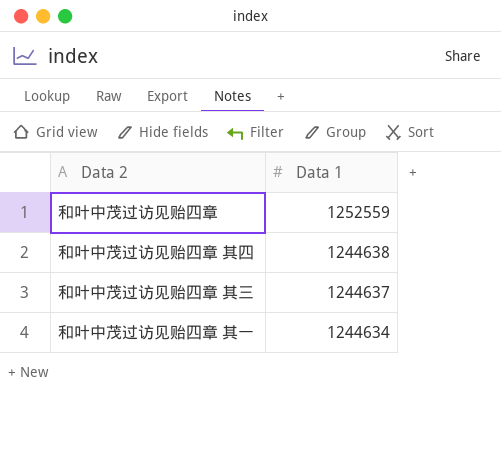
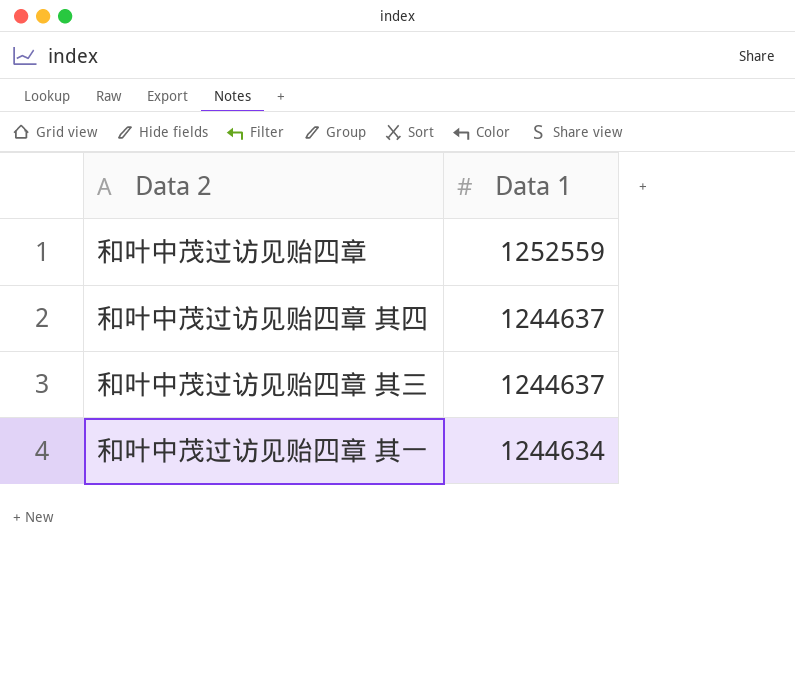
和叶中茂过访见贻四章 其四 | Data 1: 1244638 -> 1244637

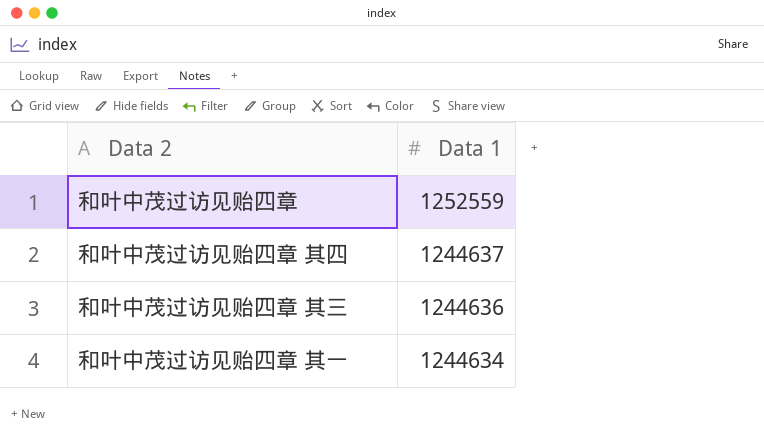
和叶中茂过访见贻四章 其三 | Data 1: 1244637 -> 1244636

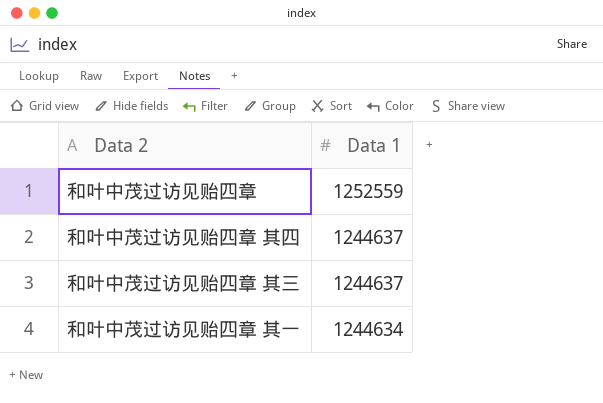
和叶中茂过访见贻四章 其三 | Data 1: 1244636 -> 1244637

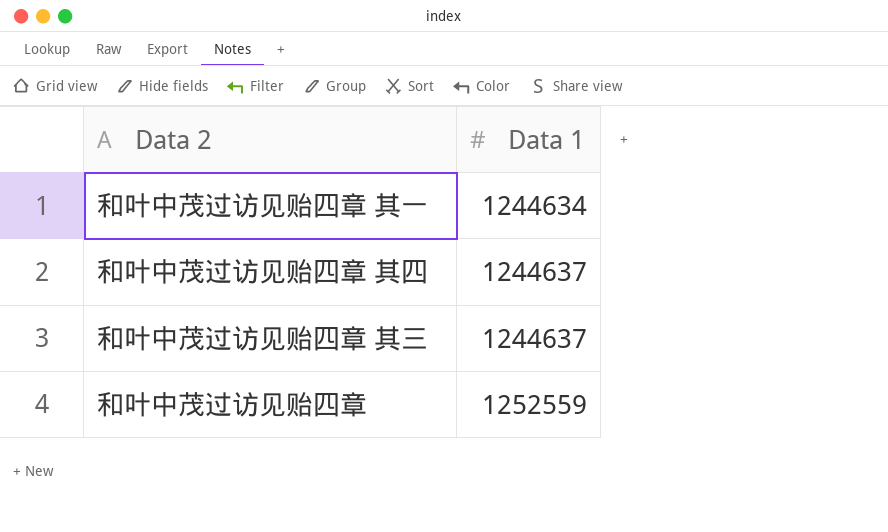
row order: Data 1 descending -> Data 1 ascending

